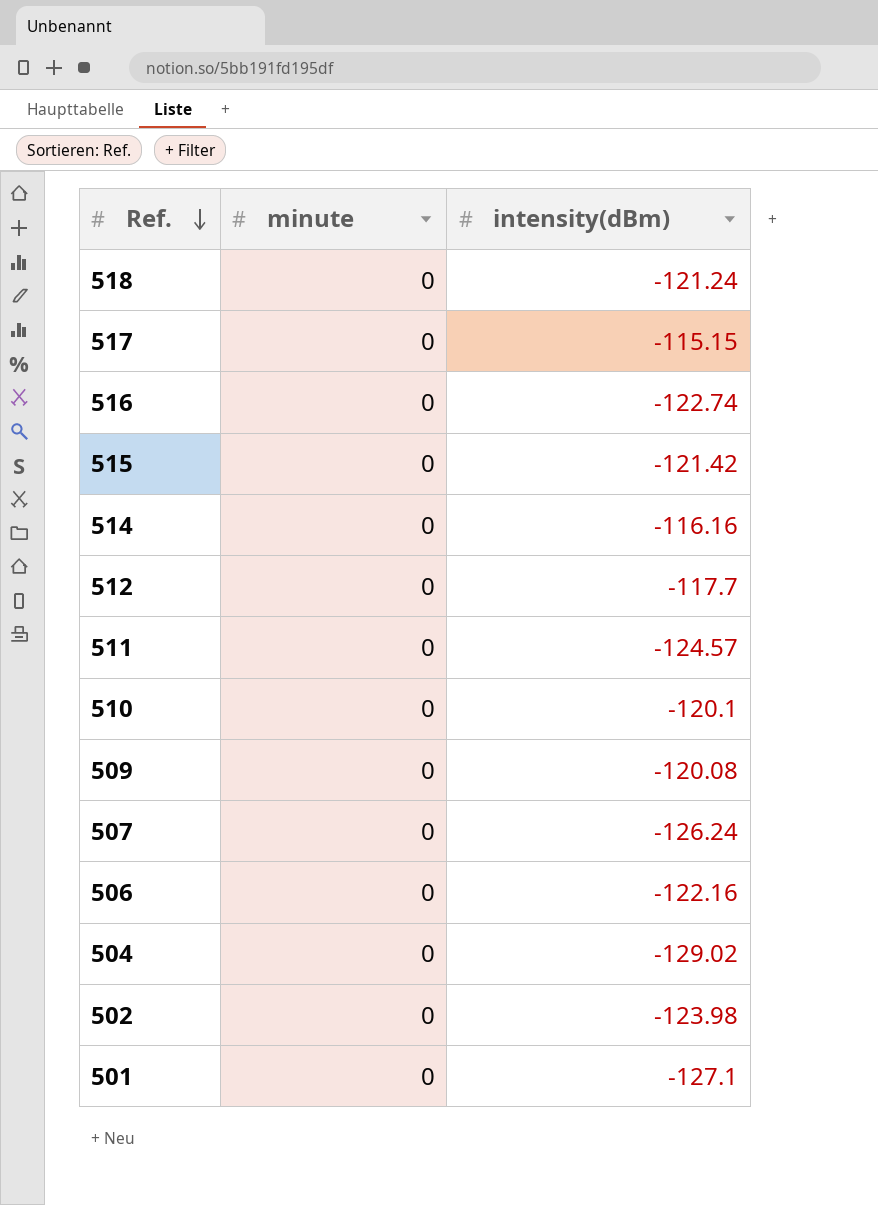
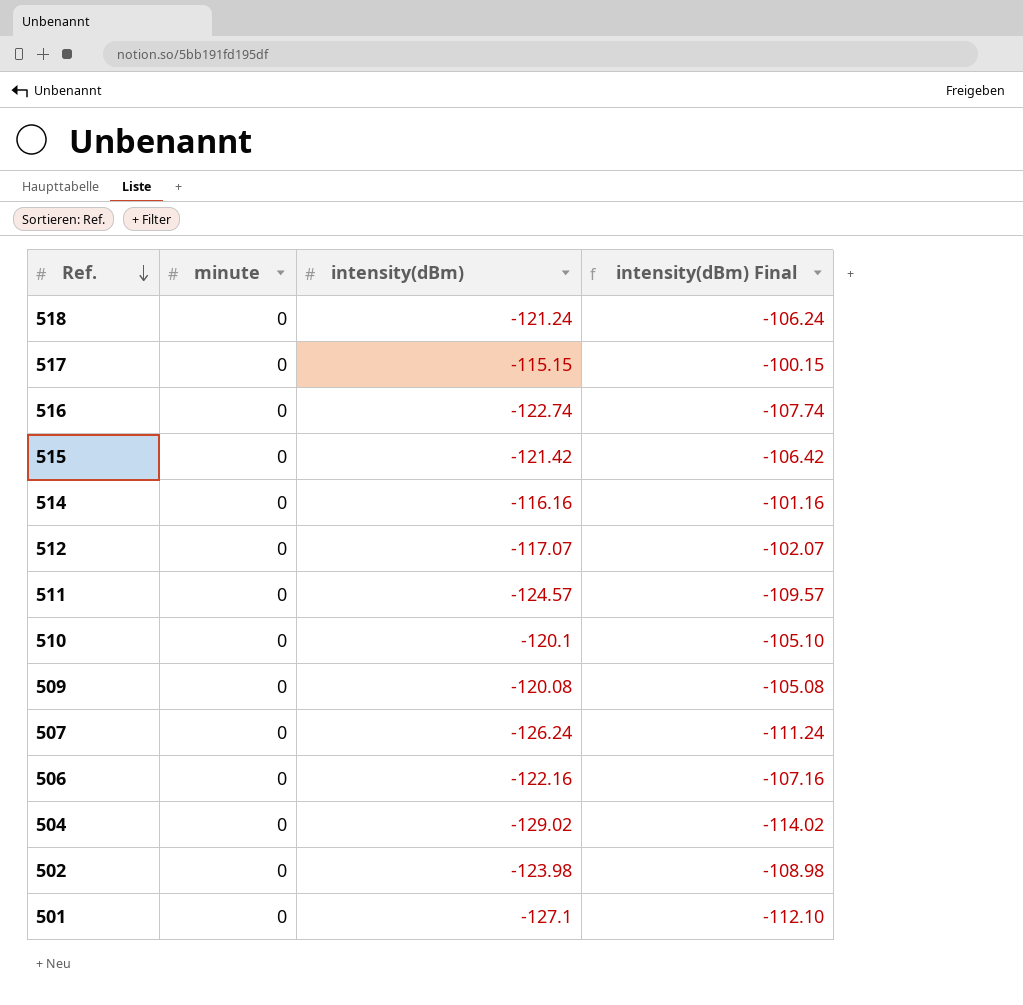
column intensity(dBm) Final | formula: none -> [intensity(dBm)] + 15
512 | intensity(dBm): -117.7 -> -117.07

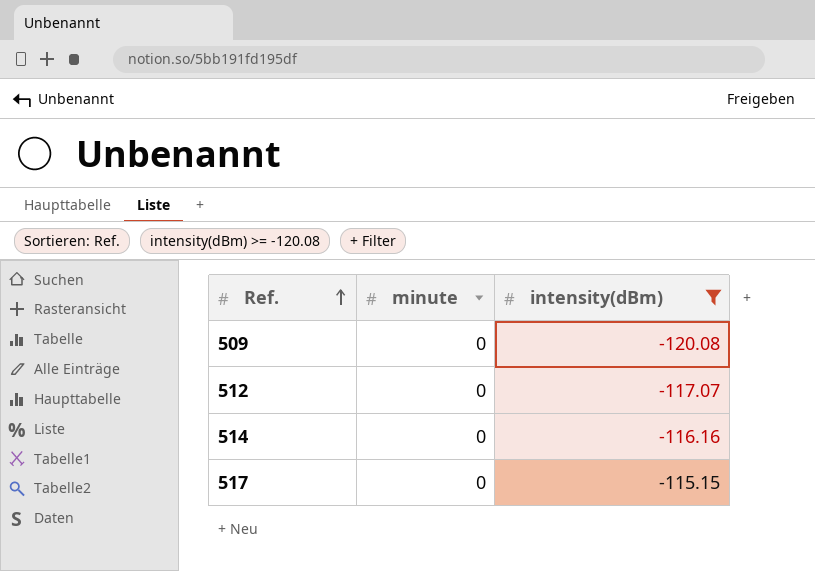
filter: none -> intensity(dBm) >= -120.08
row order: Ref. descending -> Ref. ascending
column intensity(dBm) Final | formula: [intensity(dBm)] + 15 -> none

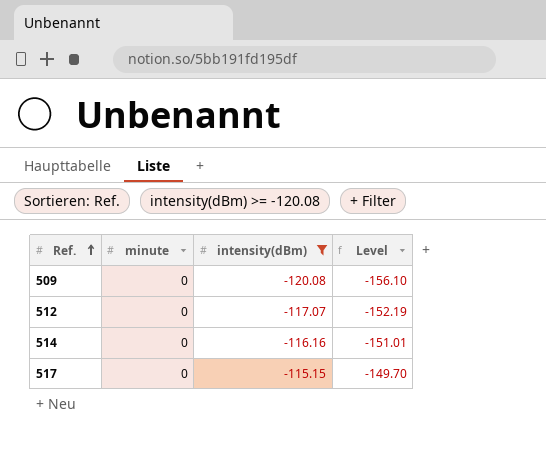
column Level | formula: none -> [intensity(dBm)] * 1.3

